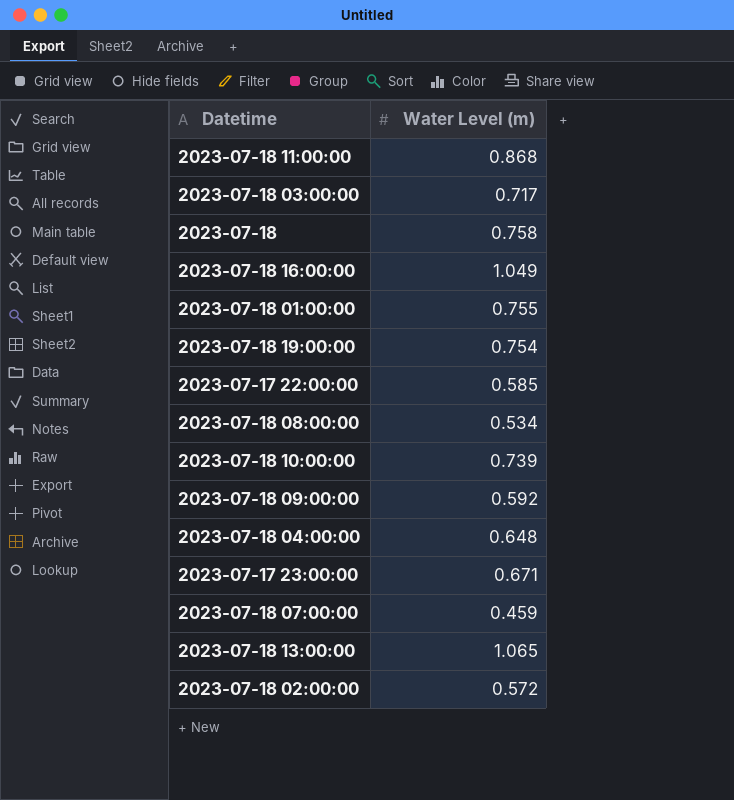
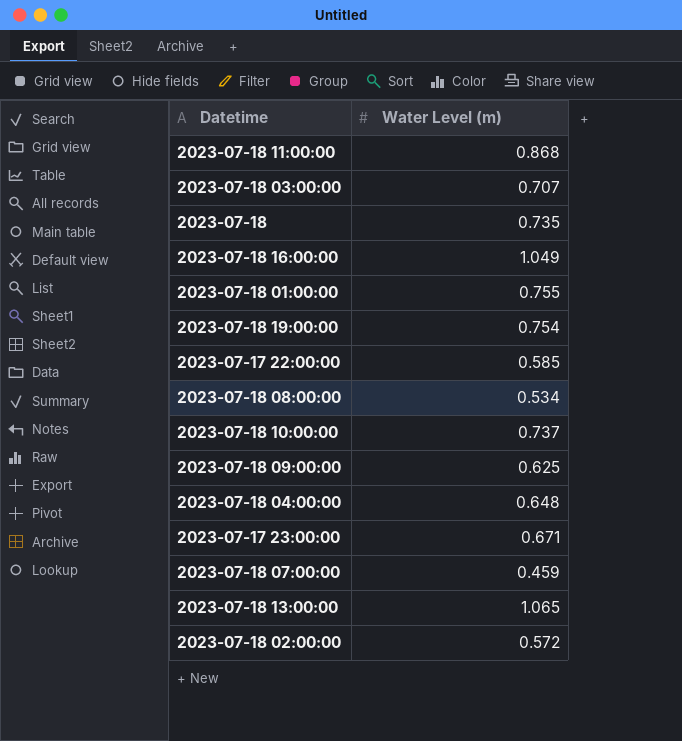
2023-07-18 03:00:00 | Water Level (m): 0.717 -> 0.707
2023-07-18 | Water Level (m): 0.758 -> 0.735
2023-07-18 10:00:00 | Water Level (m): 0.739 -> 0.737
2023-07-18 09:00:00 | Water Level (m): 0.592 -> 0.625

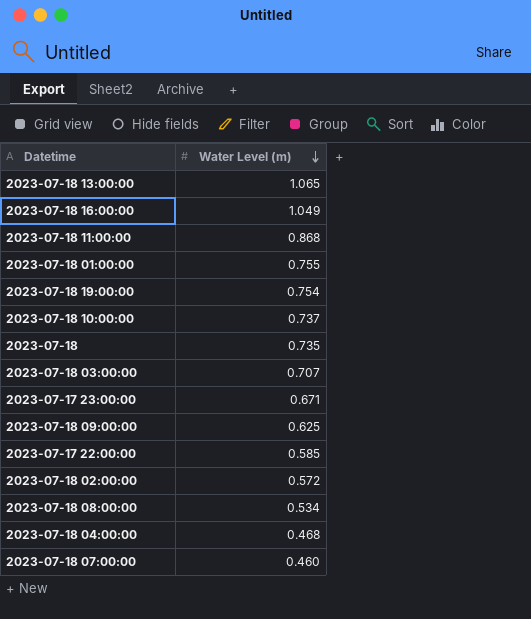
row order: none -> Water Level (m) descending
2023-07-18 04:00:00 | Water Level (m): 0.648 -> 0.468
2023-07-18 07:00:00 | Water Level (m): 0.459 -> 0.460

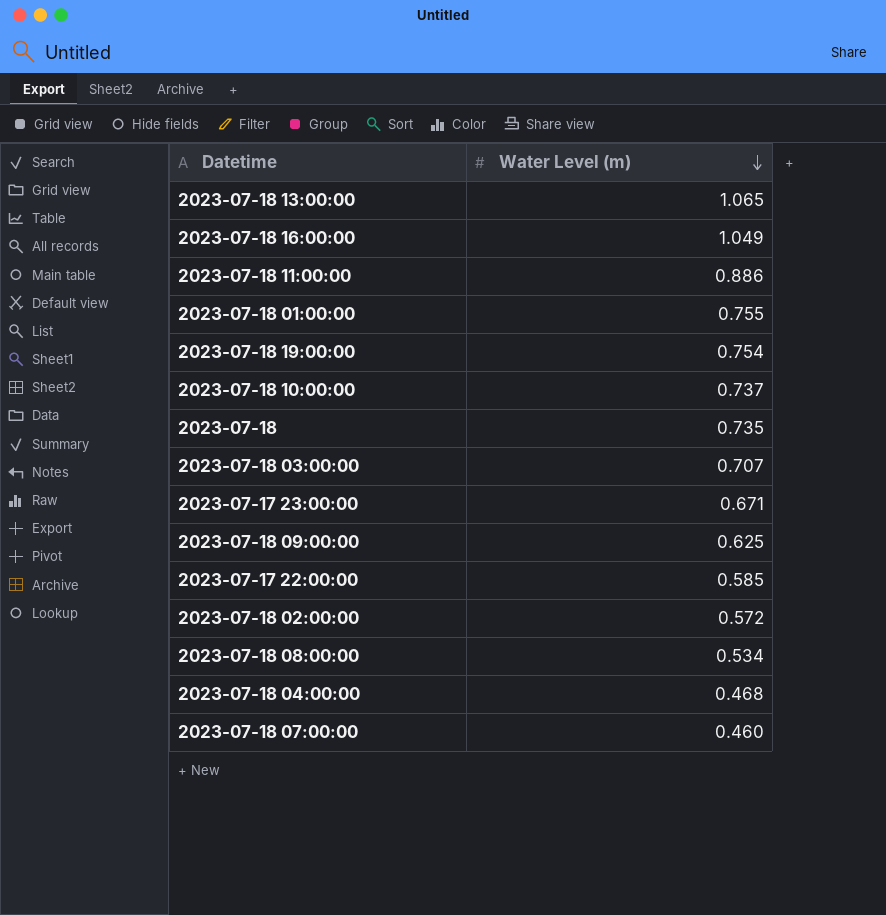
2023-07-18 11:00:00 | Water Level (m): 0.868 -> 0.886

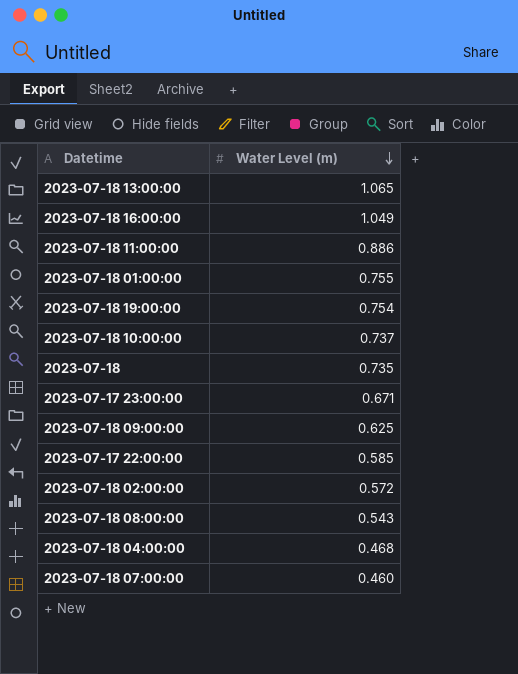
row 2023-07-18 03:00:00: 0.707 -> none
2023-07-18 08:00:00 | Water Level (m): 0.534 -> 0.543

